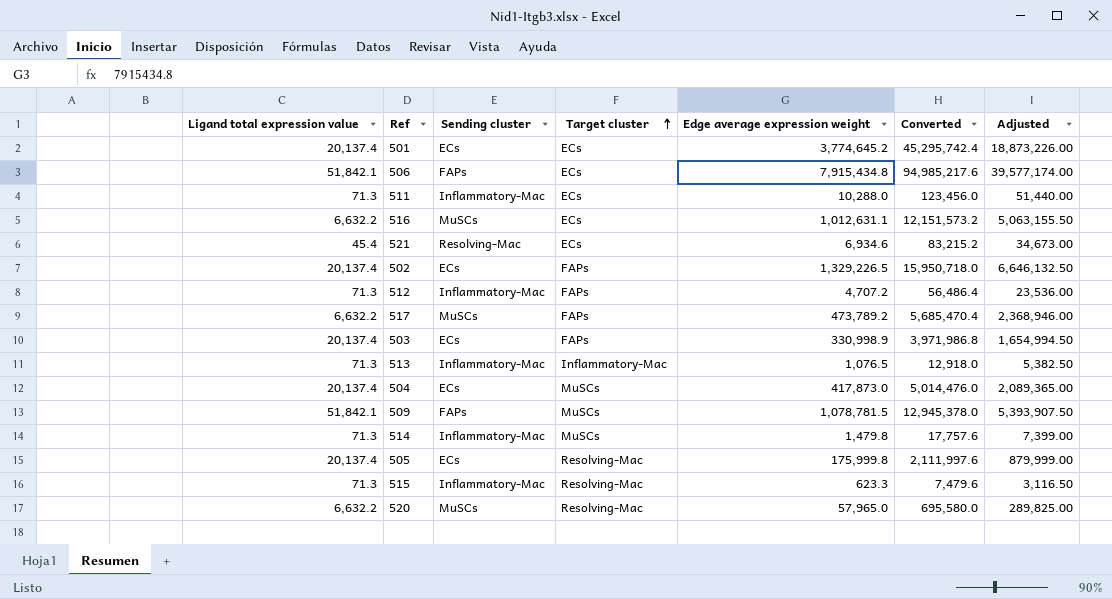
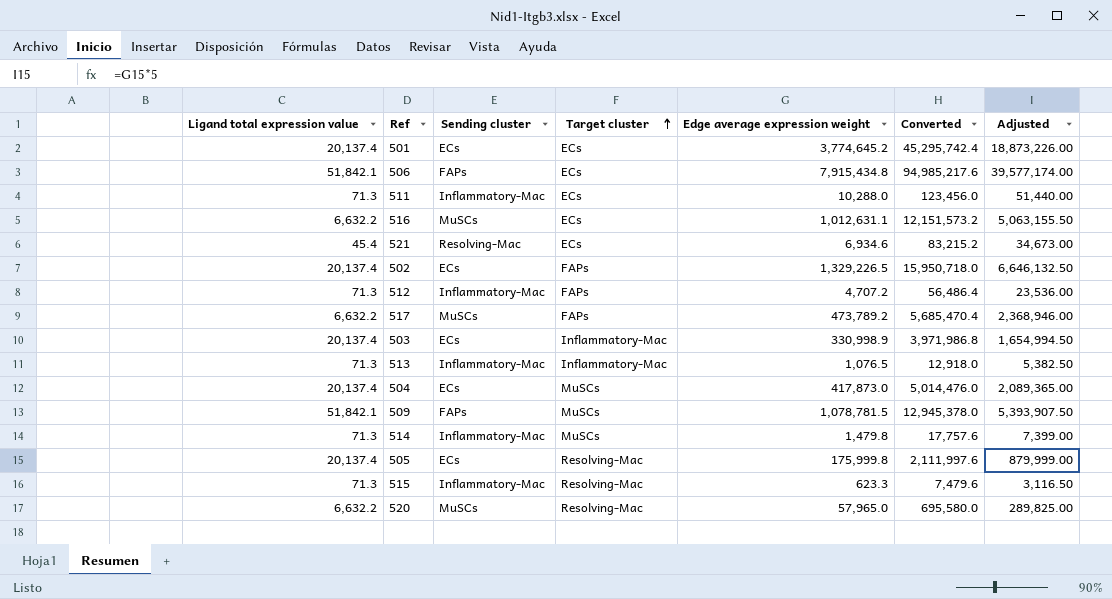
503 | Target cluster: FAPs -> Inflammatory-Mac

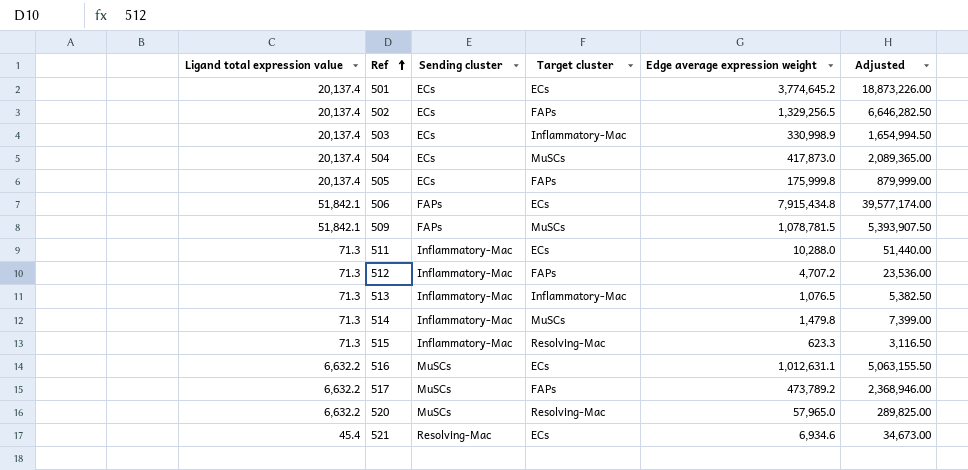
row order: Target cluster ascending -> Ref ascending
column Converted | formula: [Edge average expression weight] * 12 -> none
502 | Edge average expression weight: 1,329,226.5 -> 1,329,256.5
502 | Adjusted: 6,646,132.50 -> 6,646,282.50
505 | Target cluster: Resolving-Mac -> FAPs

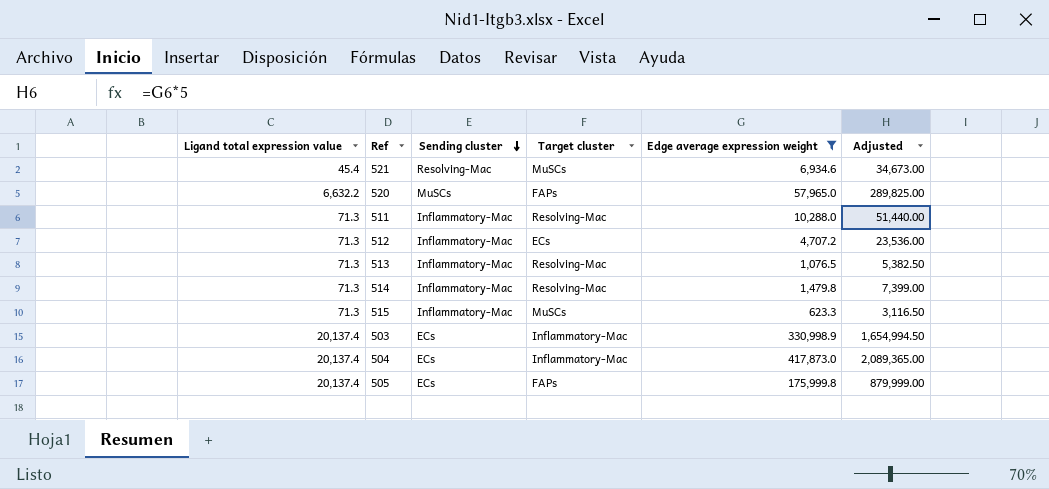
filter: none -> Edge average expression weight <= 417,873.0
row order: Ref ascending -> Sending cluster descending
521 | Target cluster: ECs -> MuSCs
520 | Target cluster: Resolving-Mac -> FAPs
511 | Target cluster: ECs -> Resolving-Mac
512 | Target cluster: FAPs -> ECs
513 | Target cluster: Inflammatory-Mac -> Resolving-Mac
514 | Target cluster: MuSCs -> Resolving-Mac
515 | Target cluster: Resolving-Mac -> MuSCs
504 | Target cluster: MuSCs -> Inflammatory-Mac

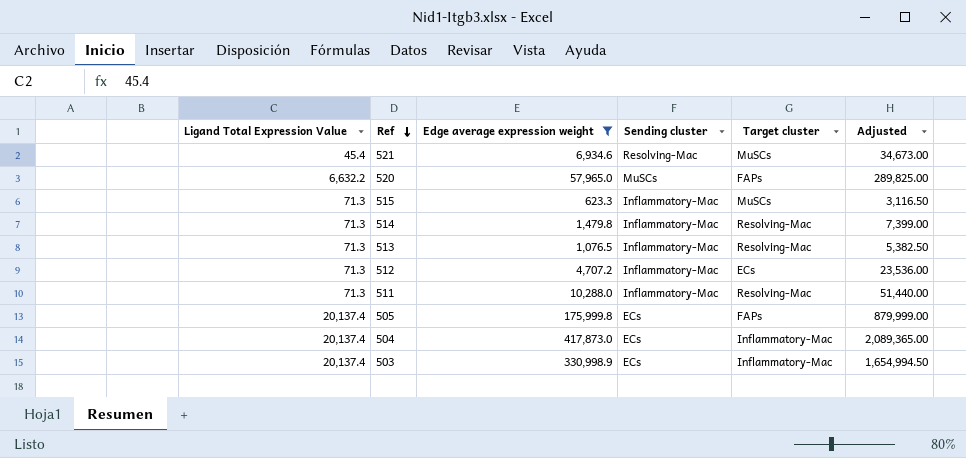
row order: Sending cluster descending -> Ref descending
column name: Ligand total expression value -> Ligand Total Expression Value
column Edge average expression weight | position: 5 -> 3

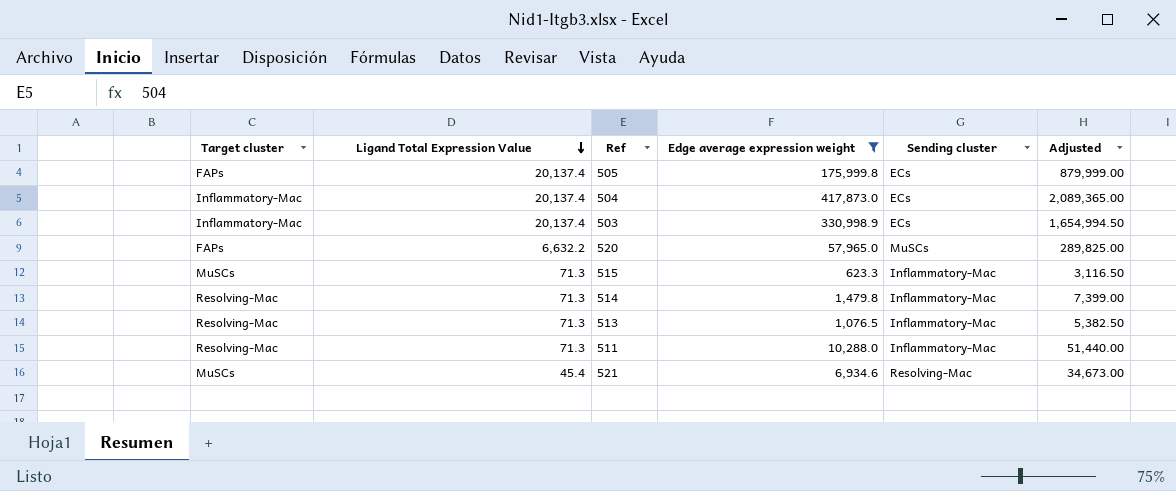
row order: Ref descending -> Ligand Total Expression Value descending
column Target cluster | position: 5 -> 1
row 512: 71.3 | 4,707.2 | Inflammatory-Mac | ECs | 23,536.00 -> none

